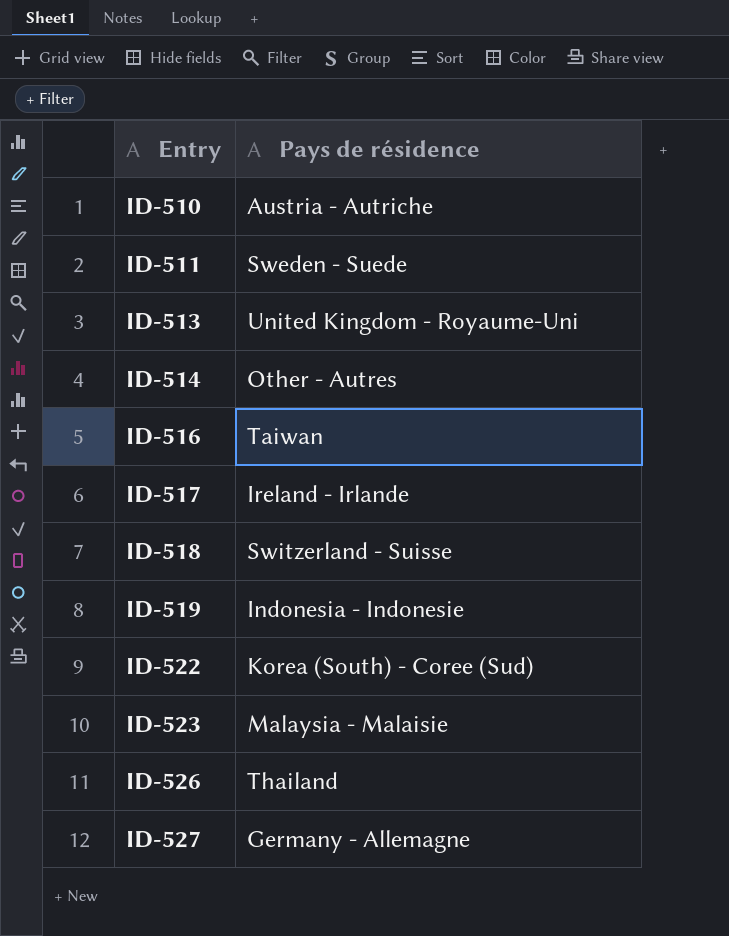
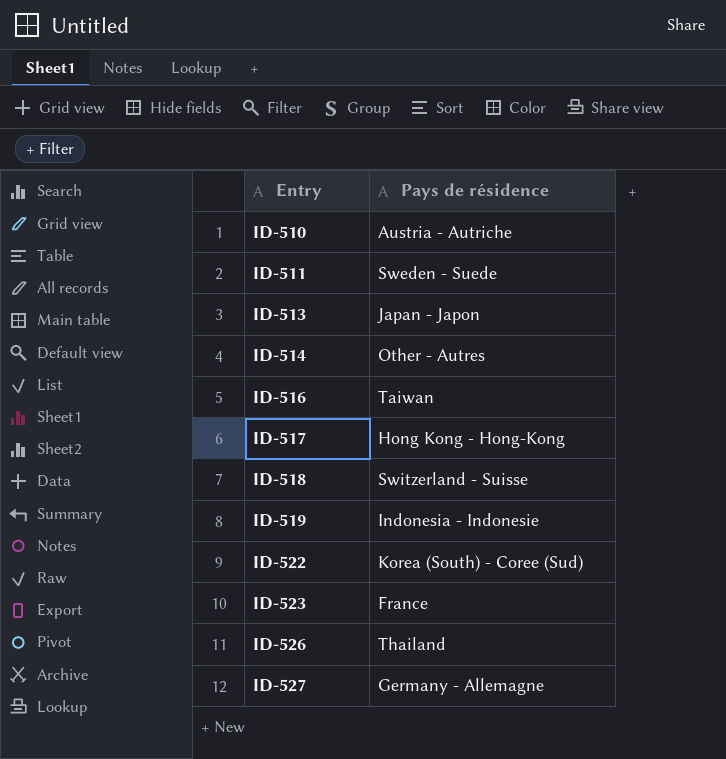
ID-513 | Pays de résidence: United Kingdom - Royaume-Uni -> Japan - Japon
ID-517 | Pays de résidence: Ireland - Irlande -> Hong Kong - Hong-Kong
ID-523 | Pays de résidence: Malaysia - Malaisie -> France

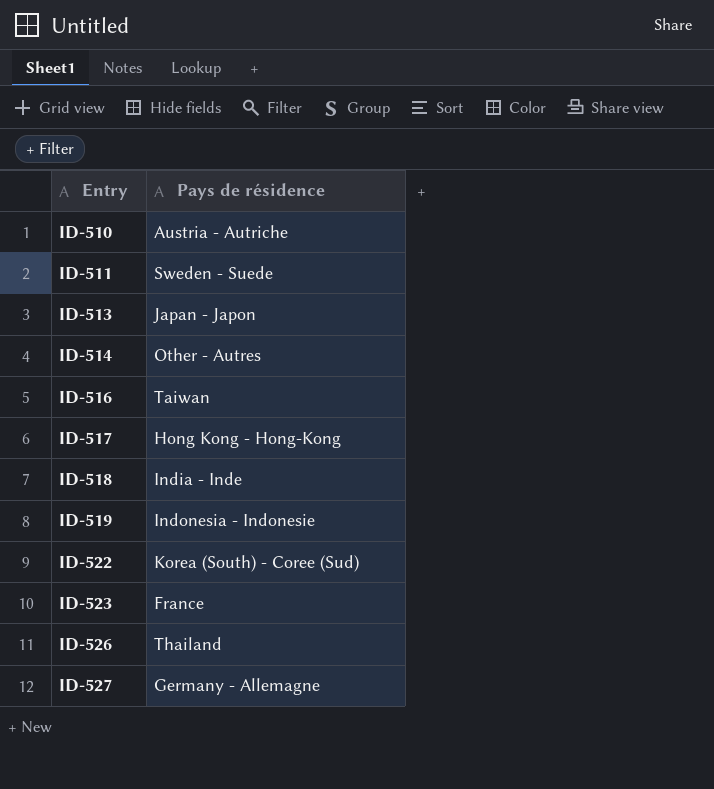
ID-518 | Pays de résidence: Switzerland - Suisse -> India - Inde

